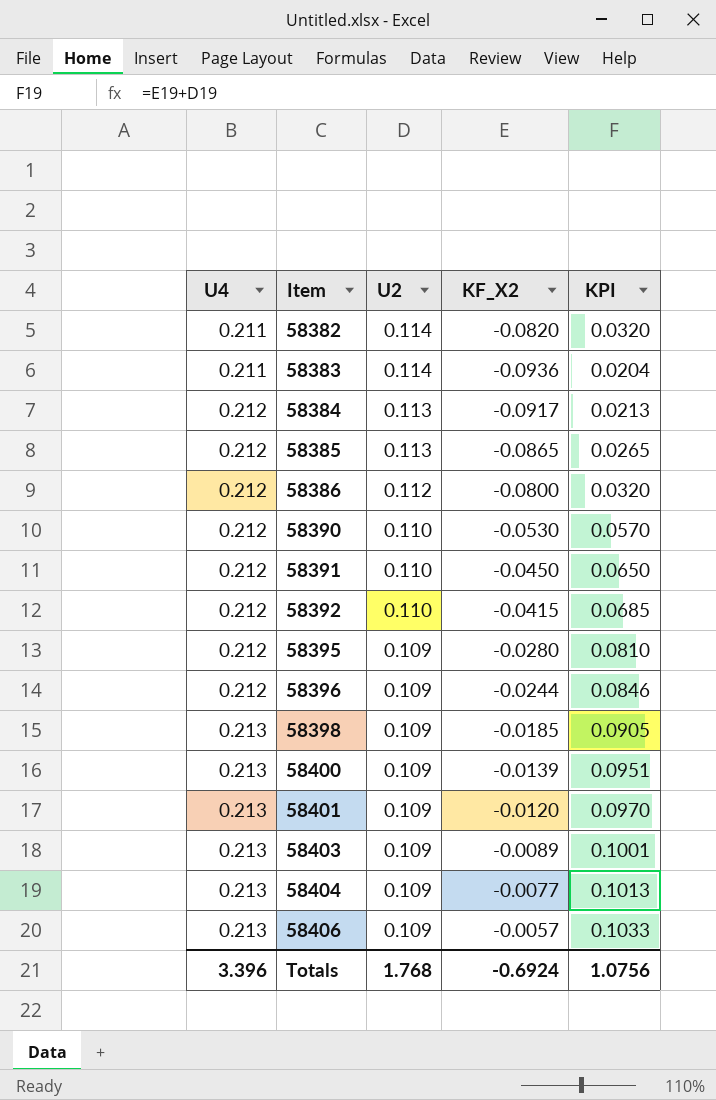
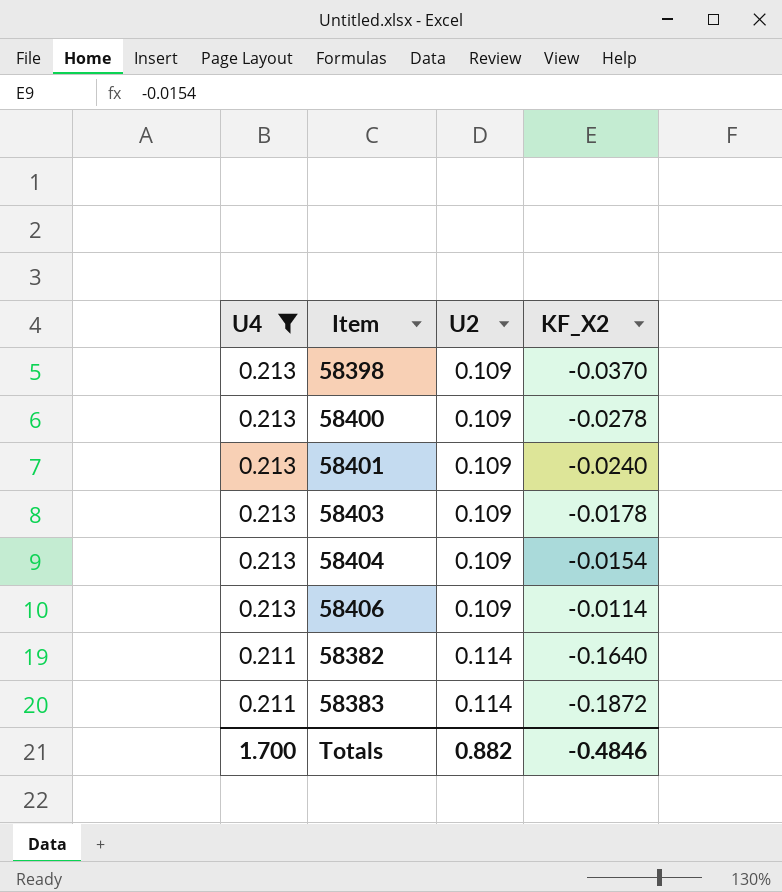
filter: none -> U4 != 0.212
row order: U4 ascending -> U4 descending
column KPI | formula: [U2] + [KF_X2] -> none
58398 | KF_X2: -0.0185 -> -0.0370
58400 | KF_X2: -0.0139 -> -0.0278
58401 | KF_X2: -0.0120 -> -0.0240
58403 | KF_X2: -0.0089 -> -0.0178
58404 | KF_X2: -0.0077 -> -0.0154
58406 | KF_X2: -0.0057 -> -0.0114
58382 | KF_X2: -0.0820 -> -0.1640
58383 | KF_X2: -0.0936 -> -0.1872
Totals | U4: 3.396 -> 1.700
Totals | U2: 1.768 -> 0.882
Totals | KF_X2: -0.6924 -> -0.4846

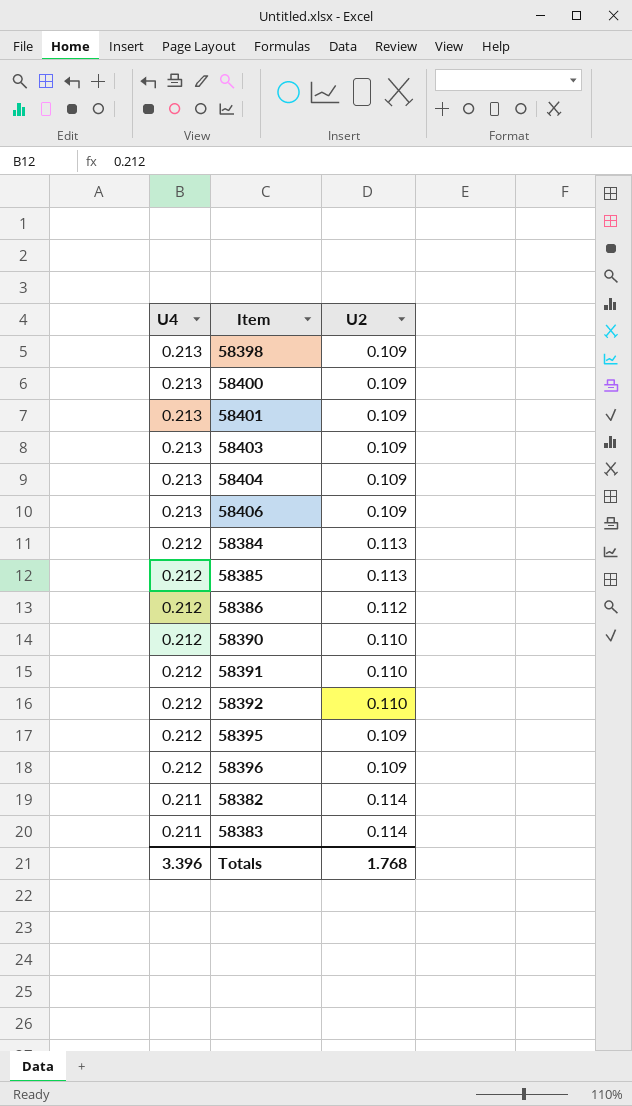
filter: U4 != 0.212 -> none
column KF_X2 | position: 4 -> none
Totals | U4: 1.700 -> 3.396
Totals | U2: 0.882 -> 1.768

